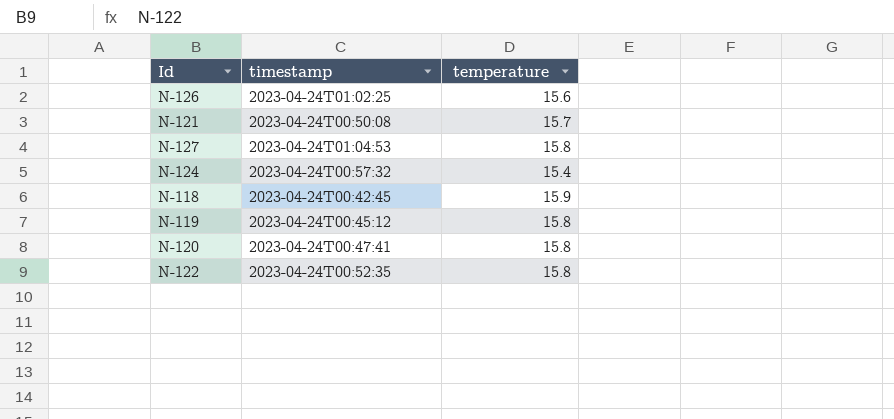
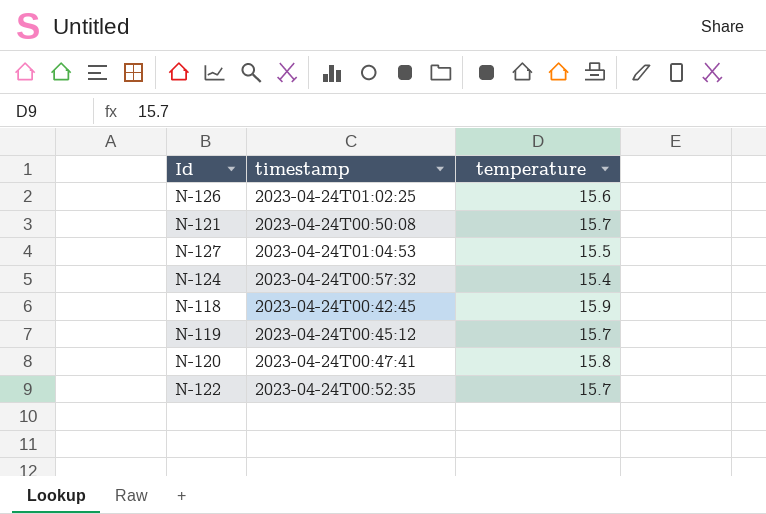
N-127 | temperature: 15.8 -> 15.5
N-119 | temperature: 15.8 -> 15.7
N-122 | temperature: 15.8 -> 15.7

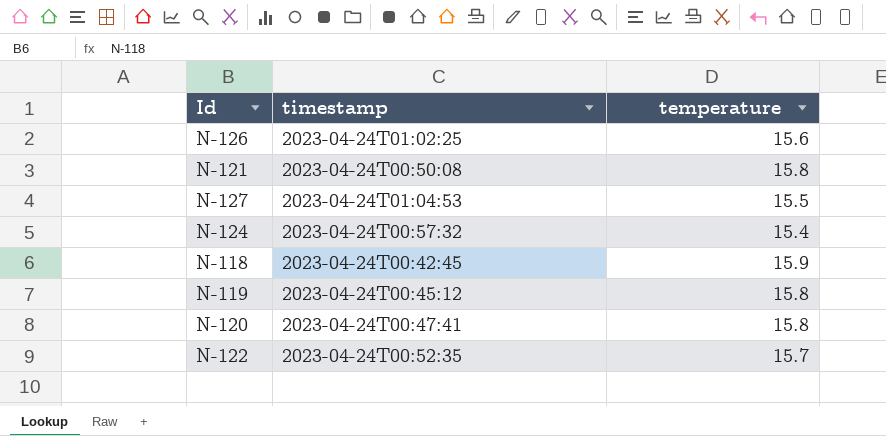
N-121 | temperature: 15.7 -> 15.8
N-119 | temperature: 15.7 -> 15.8

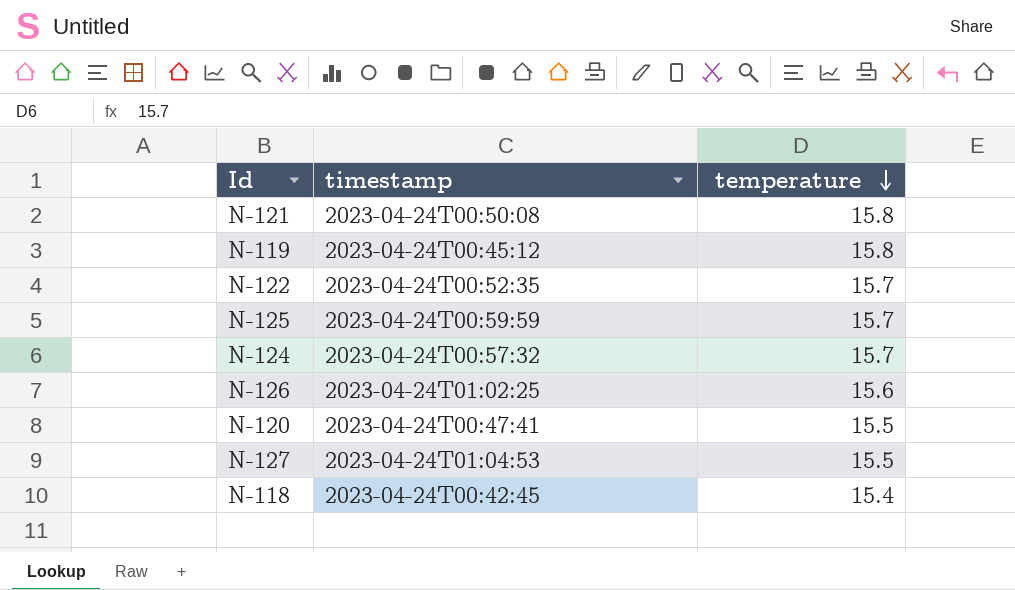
row order: none -> temperature descending
row N-125: none -> 2023-04-24T00:59:59 | 15.7
N-124 | temperature: 15.4 -> 15.7
N-120 | temperature: 15.8 -> 15.5
N-118 | temperature: 15.9 -> 15.4

